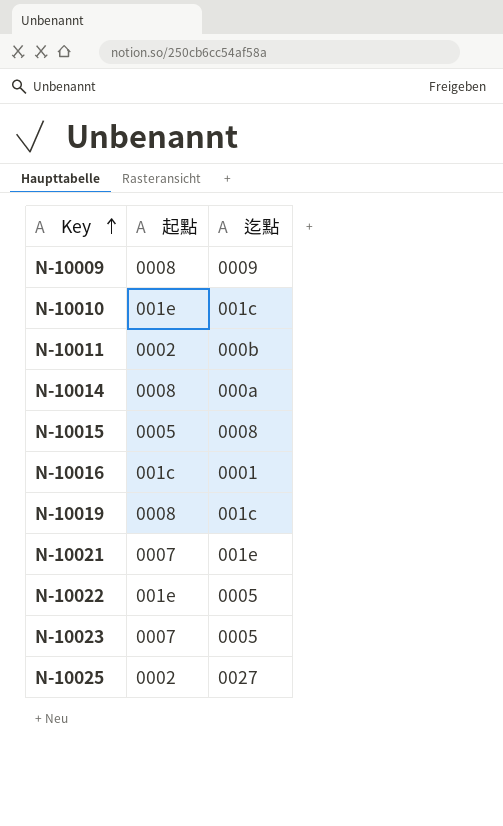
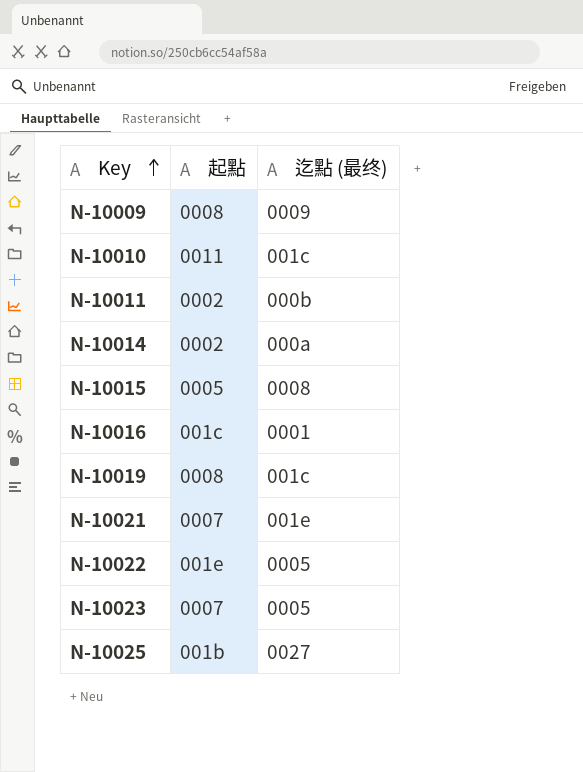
column name: 迄點 -> 迄點 (最终)
N-10010 | 起點: 001e -> 0011
N-10014 | 起點: 0008 -> 0002
N-10025 | 起點: 0002 -> 001b

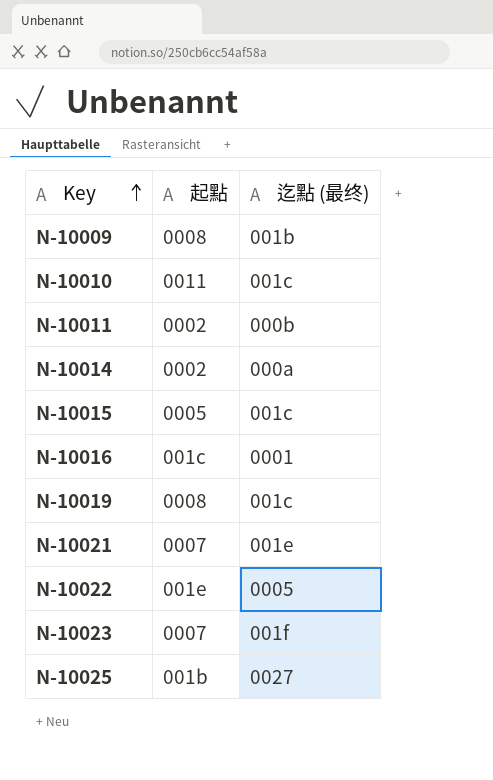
N-10009 | 迄點 (最终): 0009 -> 001b
N-10015 | 迄點 (最终): 0008 -> 001c
N-10023 | 迄點 (最终): 0005 -> 001f

